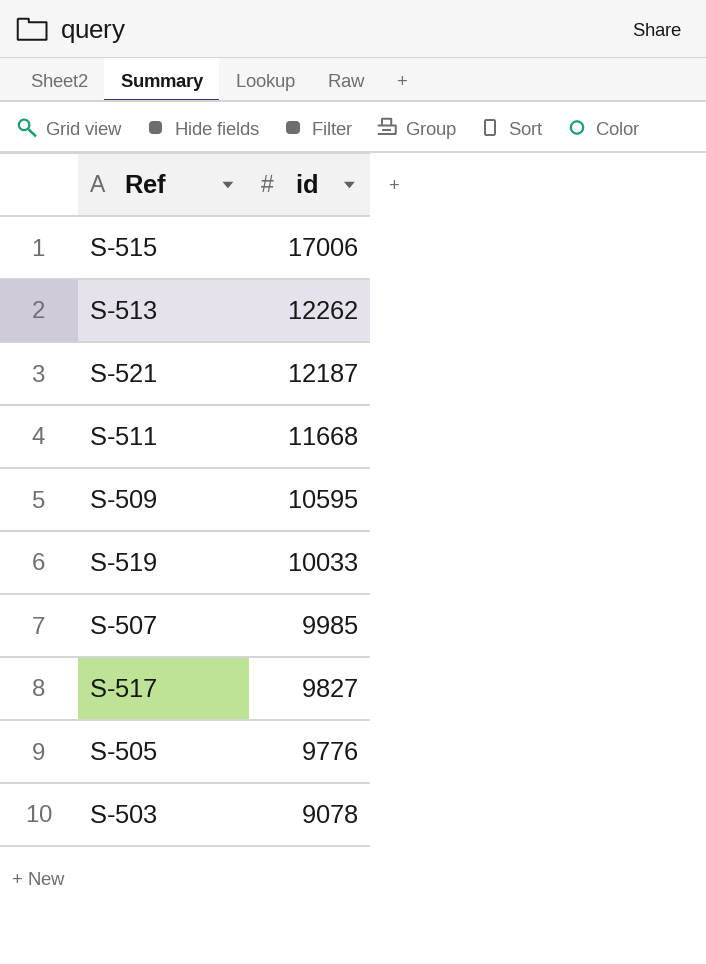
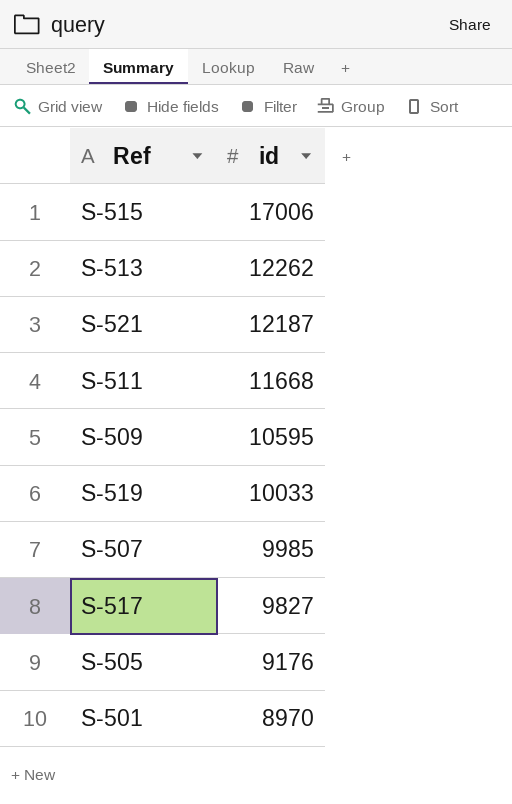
row S-503: 9078 -> none
S-505 | id: 9776 -> 9176
row S-501: none -> 8970

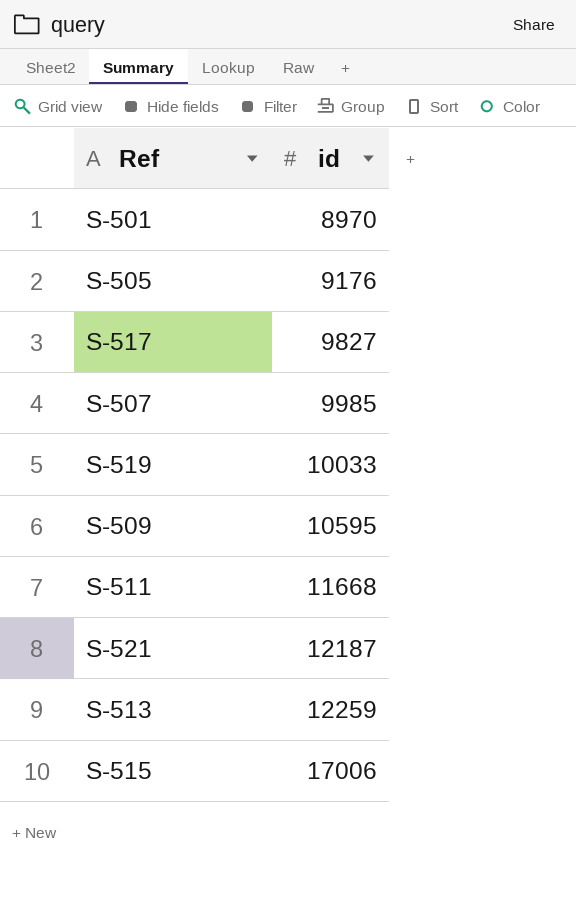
row order: id descending -> id ascending
S-513 | id: 12262 -> 12259

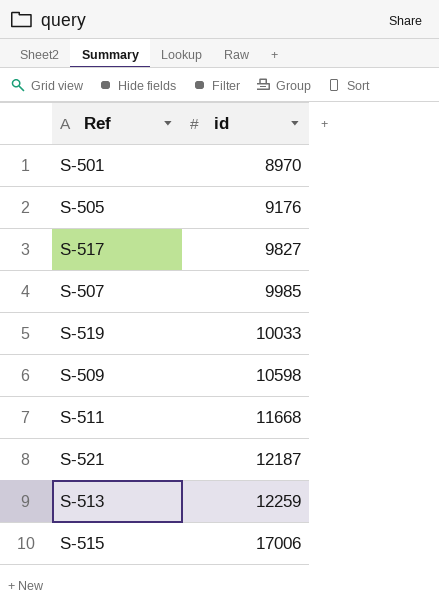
S-509 | id: 10595 -> 10598

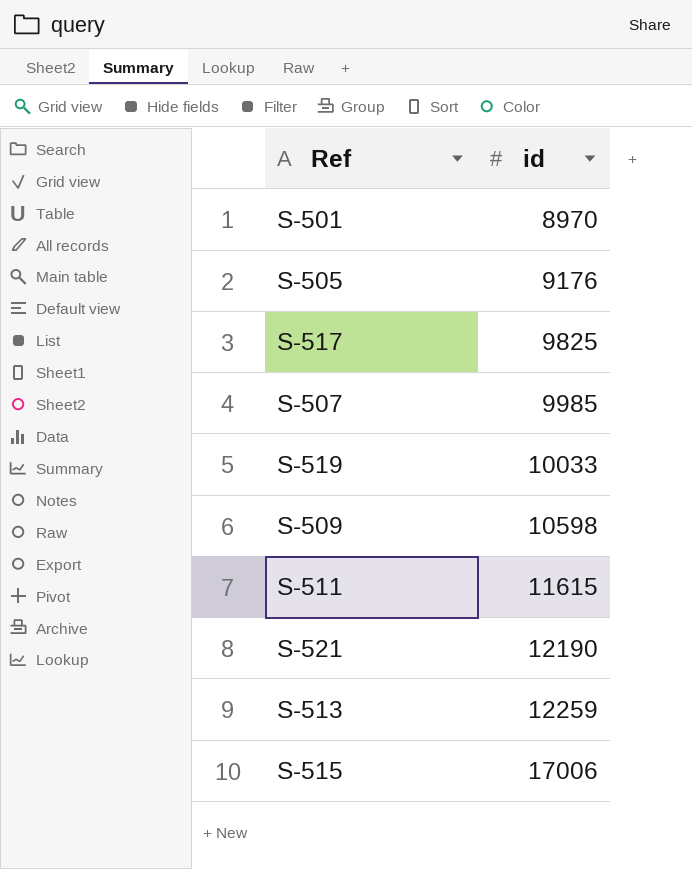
S-517 | id: 9827 -> 9825
S-511 | id: 11668 -> 11615
S-521 | id: 12187 -> 12190

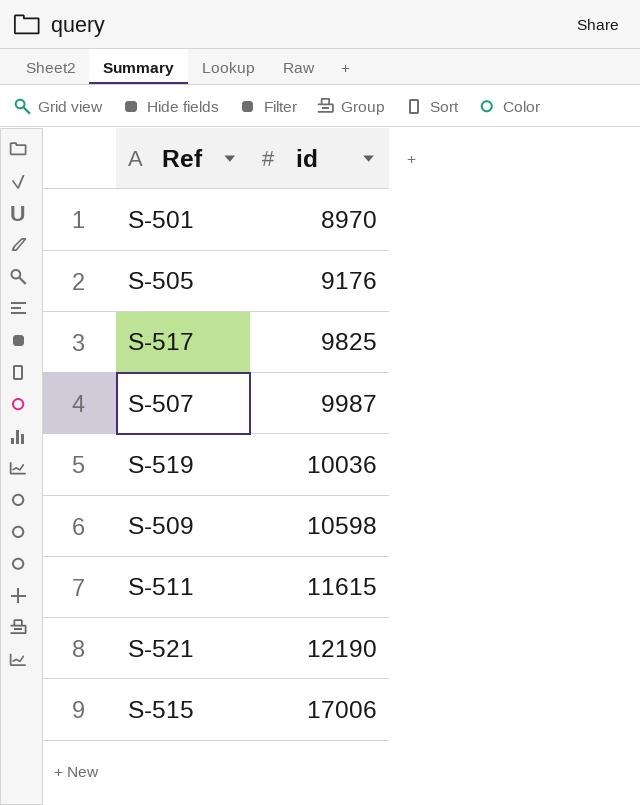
row S-513: 12259 -> none
S-507 | id: 9985 -> 9987
S-519 | id: 10033 -> 10036

